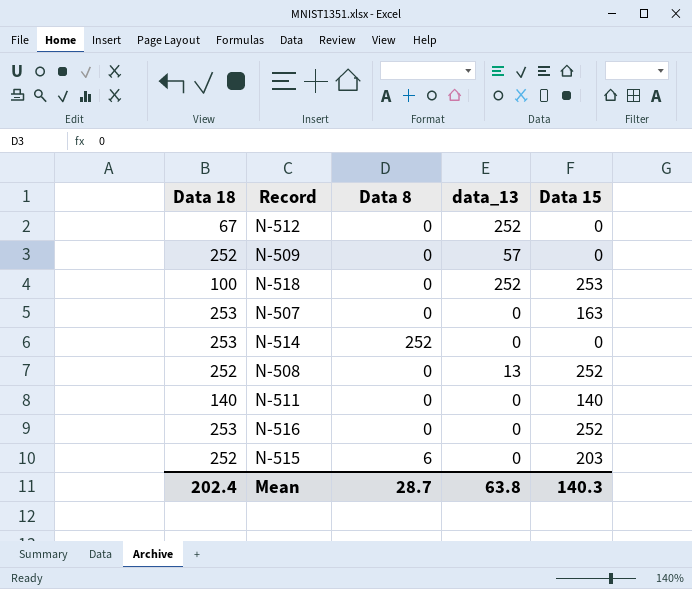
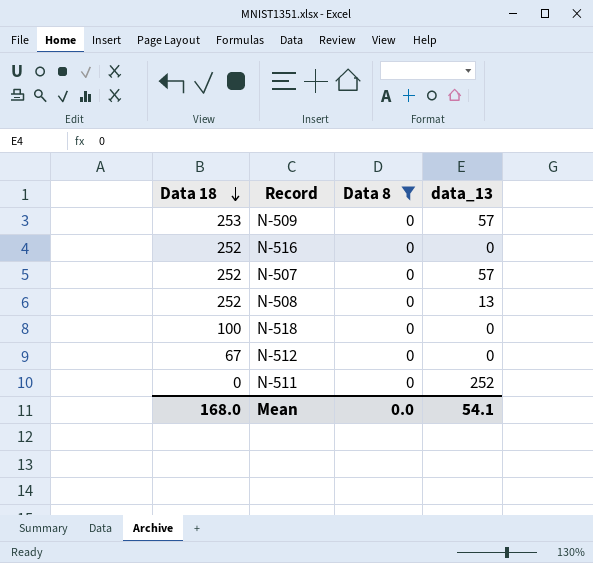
filter: none -> Data 8 = 0
row order: none -> Data 18 descending
column Data 15 | position: 5 -> none
N-509 | Data 18: 252 -> 253
N-516 | Data 18: 253 -> 252
N-507 | Data 18: 253 -> 252
N-507 | data_13: 0 -> 57
N-518 | data_13: 252 -> 0
N-512 | data_13: 252 -> 0
N-511 | Data 18: 140 -> 0
N-511 | data_13: 0 -> 252
Mean | Data 18: 202.4 -> 168.0
Mean | Data 8: 28.7 -> 0.0
Mean | data_13: 63.8 -> 54.1

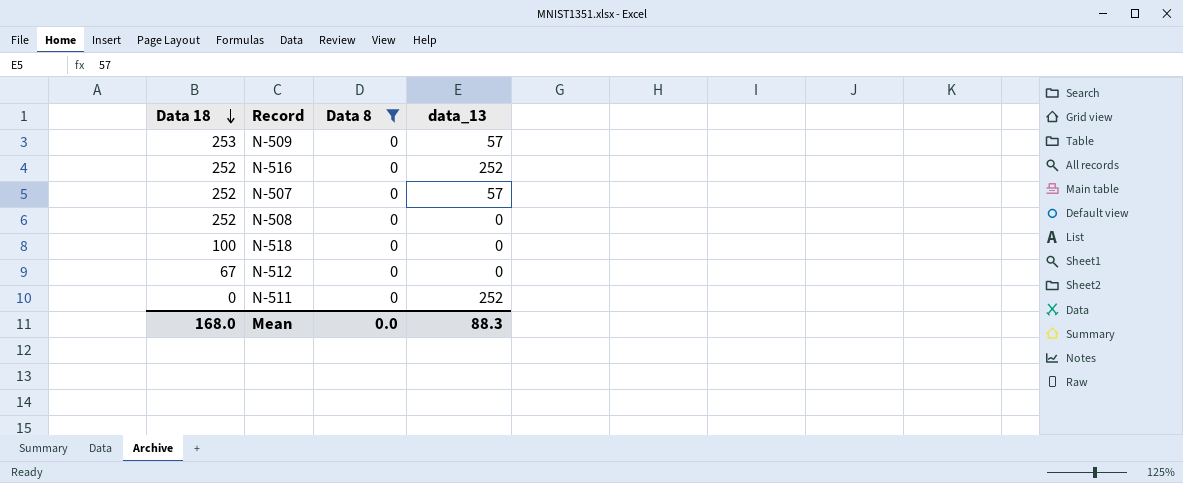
N-516 | data_13: 0 -> 252
N-508 | data_13: 13 -> 0
Mean | data_13: 54.1 -> 88.3

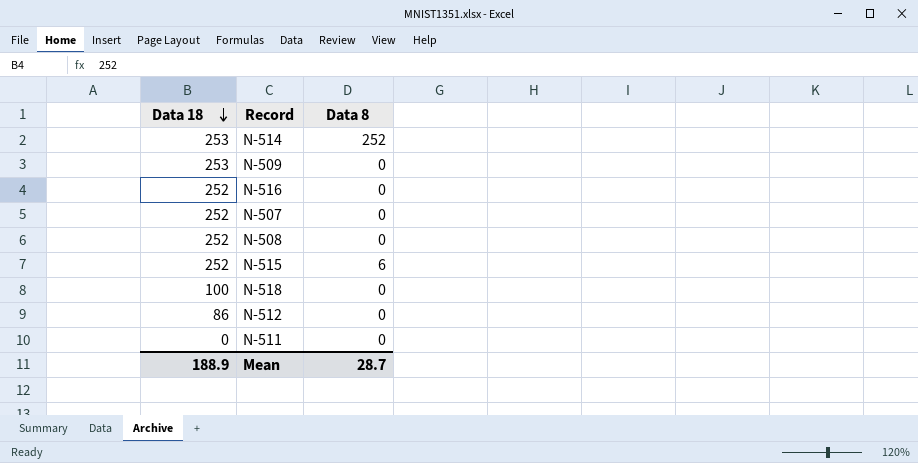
filter: Data 8 = 0 -> none
column data_13 | position: 4 -> none
N-512 | Data 18: 67 -> 86
Mean | Data 18: 168.0 -> 188.9
Mean | Data 8: 0.0 -> 28.7

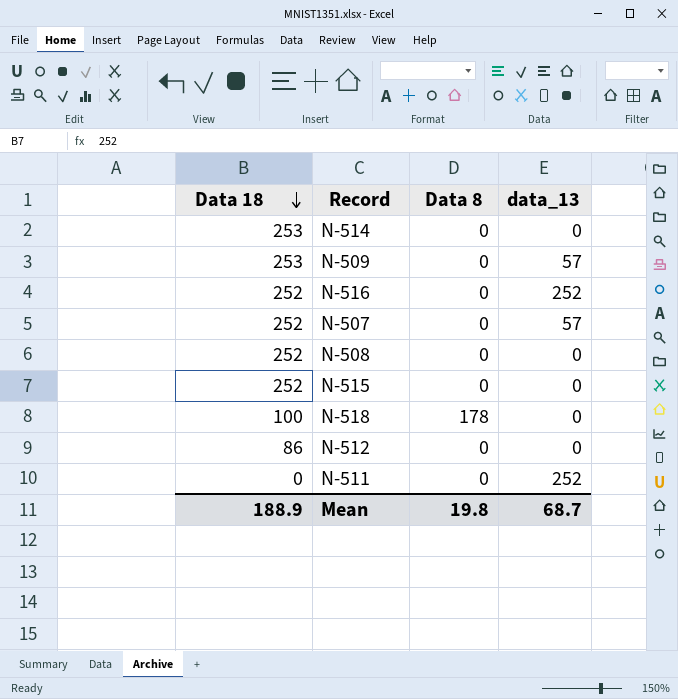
column data_13 | position: none -> 4
N-514 | Data 8: 252 -> 0
N-515 | Data 8: 6 -> 0
N-518 | Data 8: 0 -> 178
Mean | Data 8: 28.7 -> 19.8

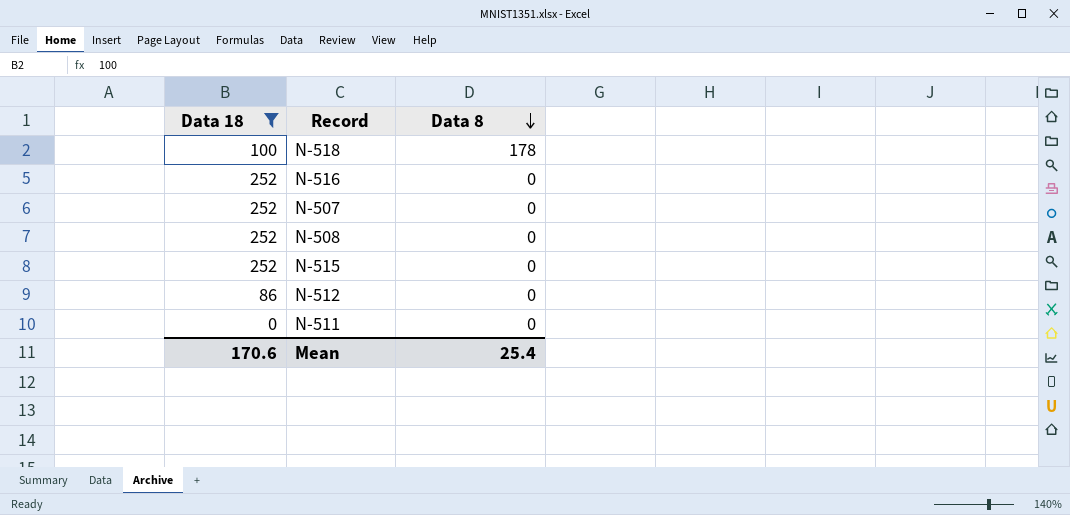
filter: none -> Data 18 != 253
row order: Data 18 descending -> Data 8 descending
column data_13 | position: 4 -> none
Mean | Data 18: 188.9 -> 170.6
Mean | Data 8: 19.8 -> 25.4

